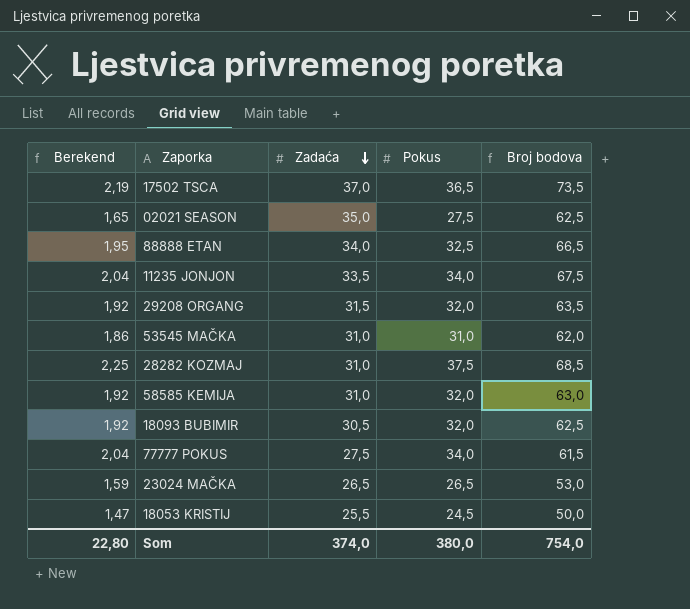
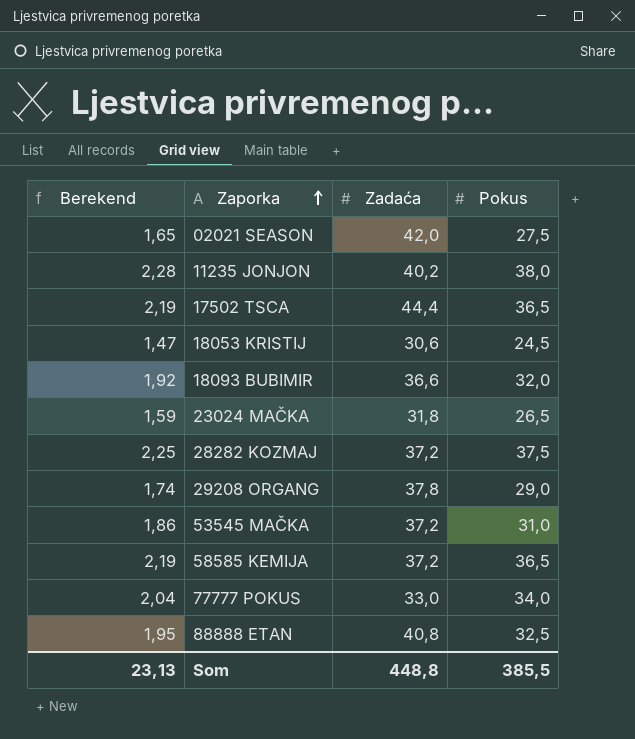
row order: Zadaća descending -> Zaporka ascending
column Broj bodova | formula: [Zadaća] + [Pokus] -> none
02021 SEASON | Zadaća: 35,0 -> 42,0
11235 JONJON | Berekend: 2,04 -> 2,28
11235 JONJON | Zadaća: 33,5 -> 40,2
11235 JONJON | Pokus: 34,0 -> 38,0
17502 TSCA | Zadaća: 37,0 -> 44,4
18053 KRISTIJ | Zadaća: 25,5 -> 30,6
18093 BUBIMIR | Zadaća: 30,5 -> 36,6
23024 MAČKA | Zadaća: 26,5 -> 31,8
28282 KOZMAJ | Zadaća: 31,0 -> 37,2
29208 ORGANG | Berekend: 1,92 -> 1,74
29208 ORGANG | Zadaća: 31,5 -> 37,8
29208 ORGANG | Pokus: 32,0 -> 29,0
53545 MAČKA | Zadaća: 31,0 -> 37,2
58585 KEMIJA | Berekend: 1,92 -> 2,19
58585 KEMIJA | Zadaća: 31,0 -> 37,2
58585 KEMIJA | Pokus: 32,0 -> 36,5
77777 POKUS | Zadaća: 27,5 -> 33,0
88888 ETAN | Zadaća: 34,0 -> 40,8
Som | Berekend: 22,80 -> 23,13
Som | Zadaća: 374,0 -> 448,8
Som | Pokus: 380,0 -> 385,5

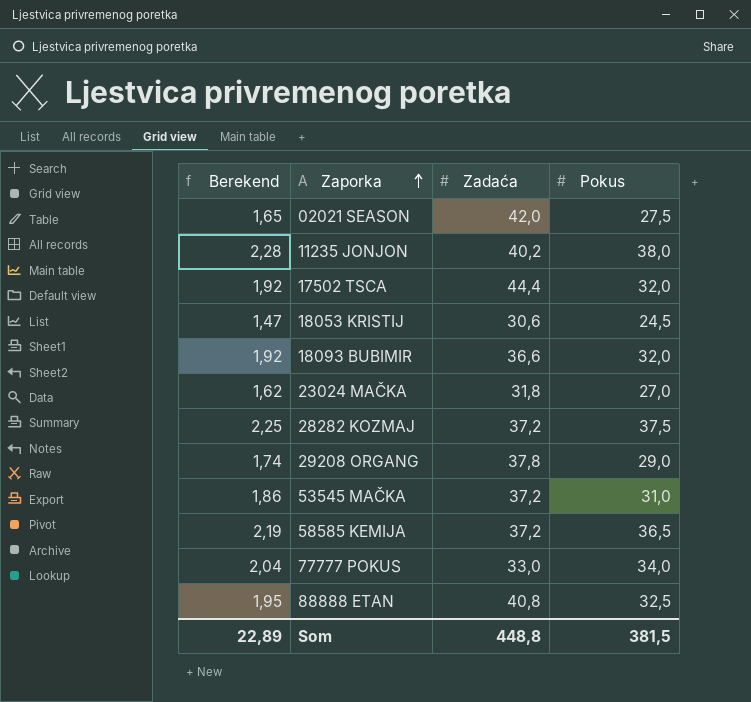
17502 TSCA | Berekend: 2,19 -> 1,92
17502 TSCA | Pokus: 36,5 -> 32,0
23024 MAČKA | Berekend: 1,59 -> 1,62
23024 MAČKA | Pokus: 26,5 -> 27,0
Som | Berekend: 23,13 -> 22,89
Som | Pokus: 385,5 -> 381,5

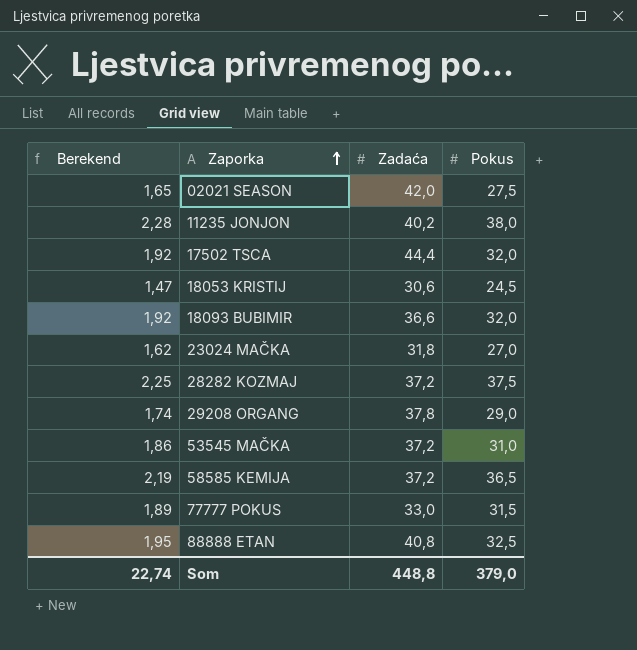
77777 POKUS | Berekend: 2,04 -> 1,89
77777 POKUS | Pokus: 34,0 -> 31,5
Som | Berekend: 22,89 -> 22,74
Som | Pokus: 381,5 -> 379,0

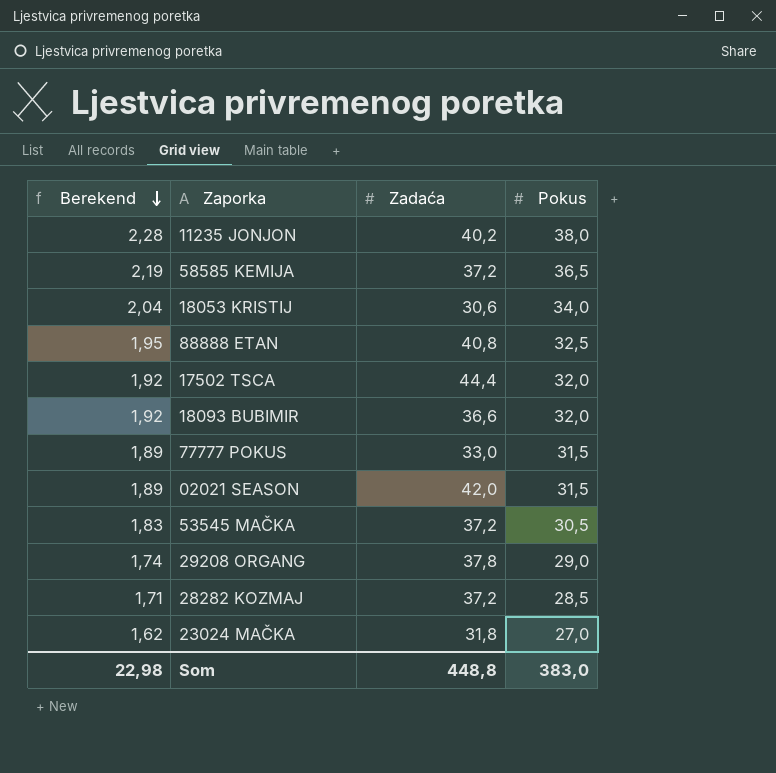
row order: Zaporka ascending -> Berekend descending
18053 KRISTIJ | Berekend: 1,47 -> 2,04
18053 KRISTIJ | Pokus: 24,5 -> 34,0
02021 SEASON | Berekend: 1,65 -> 1,89
02021 SEASON | Pokus: 27,5 -> 31,5
53545 MAČKA | Berekend: 1,86 -> 1,83
53545 MAČKA | Pokus: 31,0 -> 30,5
28282 KOZMAJ | Berekend: 2,25 -> 1,71
28282 KOZMAJ | Pokus: 37,5 -> 28,5
Som | Berekend: 22,74 -> 22,98
Som | Pokus: 379,0 -> 383,0

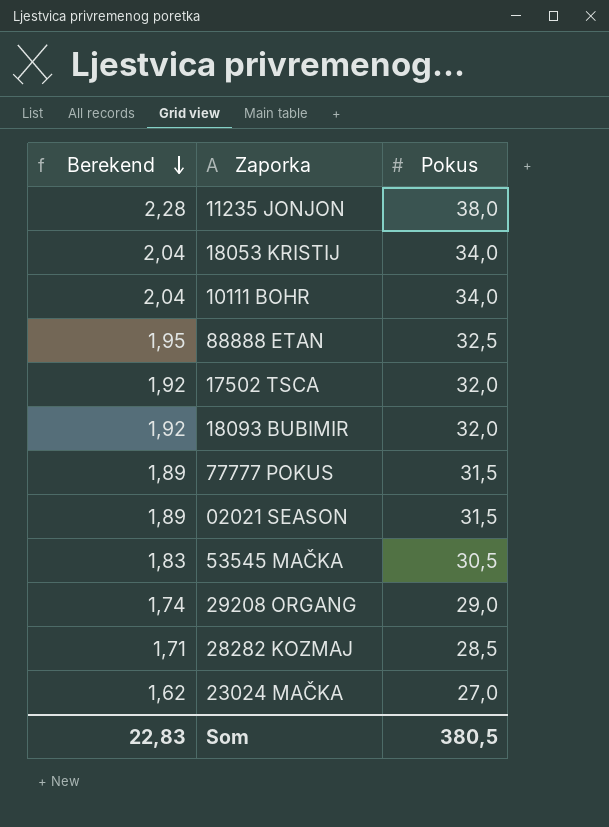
column Zadaća | position: 3 -> none
row 58585 KEMIJA: 2,19 | 37,2 | 36,5 -> none
row 10111 BOHR: none -> 2,04 | 34,0
Som | Berekend: 22,98 -> 22,83
Som | Pokus: 383,0 -> 380,5

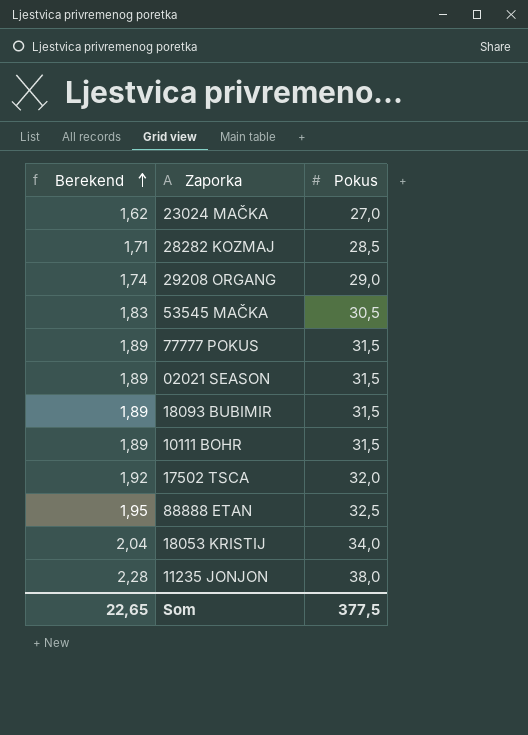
row order: Berekend descending -> Berekend ascending
18093 BUBIMIR | Berekend: 1,92 -> 1,89
18093 BUBIMIR | Pokus: 32,0 -> 31,5
10111 BOHR | Berekend: 2,04 -> 1,89
10111 BOHR | Pokus: 34,0 -> 31,5
Som | Berekend: 22,83 -> 22,65
Som | Pokus: 380,5 -> 377,5

